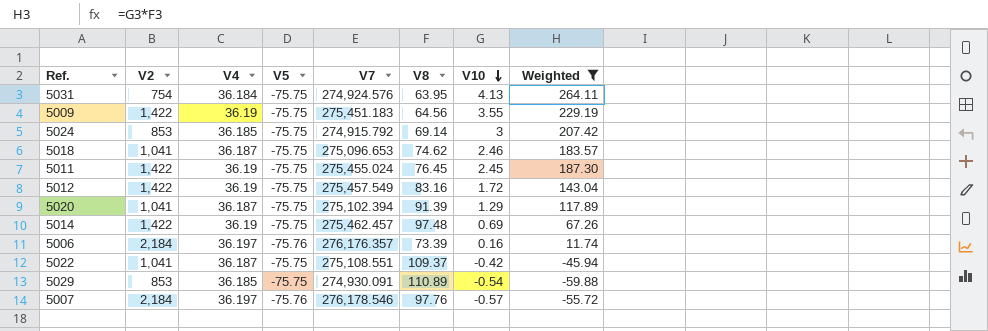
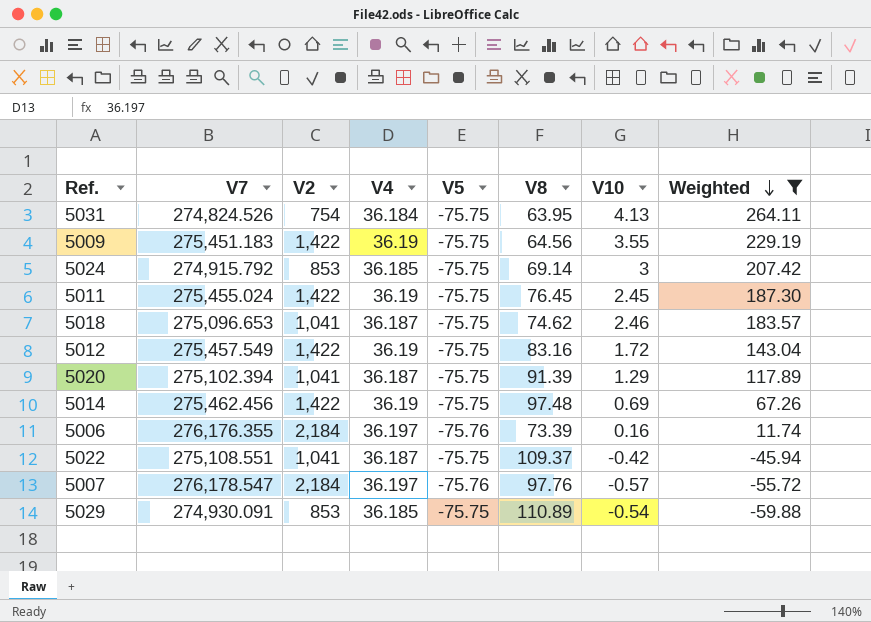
row order: V10 descending -> Weighted descending
column V7 | position: 5 -> 2
5031 | V7: 274,924.576 -> 274,824.526
5014 | V7: 275,462.457 -> 275,462.456
5006 | V7: 276,176.357 -> 276,176.355
5007 | V7: 276,178.546 -> 276,178.547

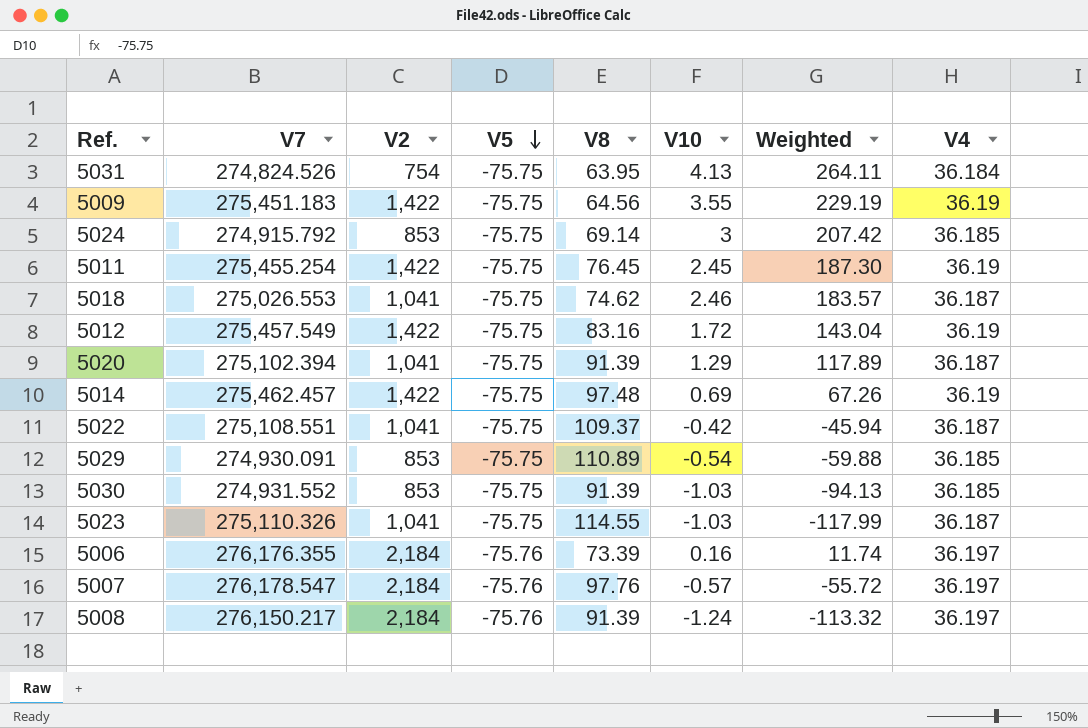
filter: Weighted >= -59.88 -> none
row order: Weighted descending -> V5 descending
column V4 | position: 4 -> 8
5011 | V7: 275,455.024 -> 275,455.254
5018 | V7: 275,096.653 -> 275,026.553
5014 | V7: 275,462.456 -> 275,462.457

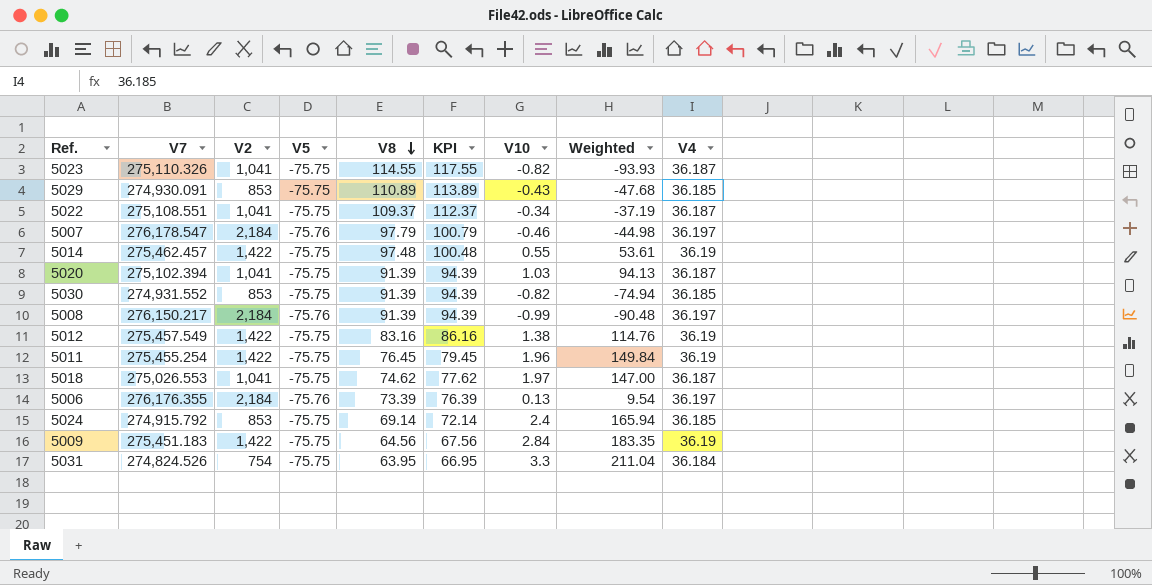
row order: V5 descending -> V8 descending
column KPI | formula: none -> [V8] + 3
5023 | V10: -1.03 -> -0.82
5023 | Weighted: -117.99 -> -93.93
5029 | V10: -0.54 -> -0.43
5029 | Weighted: -59.88 -> -47.68
5022 | V10: -0.42 -> -0.34
5022 | Weighted: -45.94 -> -37.19
5007 | V8: 97.76 -> 97.79
5007 | V10: -0.57 -> -0.46
5007 | Weighted: -55.72 -> -44.98
5014 | V10: 0.69 -> 0.55
5014 | Weighted: 67.26 -> 53.61
5020 | V10: 1.29 -> 1.03
5020 | Weighted: 117.89 -> 94.13
5030 | V10: -1.03 -> -0.82
5030 | Weighted: -94.13 -> -74.94
5008 | V10: -1.24 -> -0.99
5008 | Weighted: -113.32 -> -90.48
5012 | V10: 1.72 -> 1.38
5012 | Weighted: 143.04 -> 114.76
5011 | V10: 2.45 -> 1.96
5011 | Weighted: 187.30 -> 149.84
5018 | V10: 2.46 -> 1.97
5018 | Weighted: 183.57 -> 147.00
5006 | V10: 0.16 -> 0.13
5006 | Weighted: 11.74 -> 9.54
5024 | V10: 3 -> 2.4
5024 | Weighted: 207.42 -> 165.94
5009 | V10: 3.55 -> 2.84
5009 | Weighted: 229.19 -> 183.35
5031 | V10: 4.13 -> 3.3
5031 | Weighted: 264.11 -> 211.04

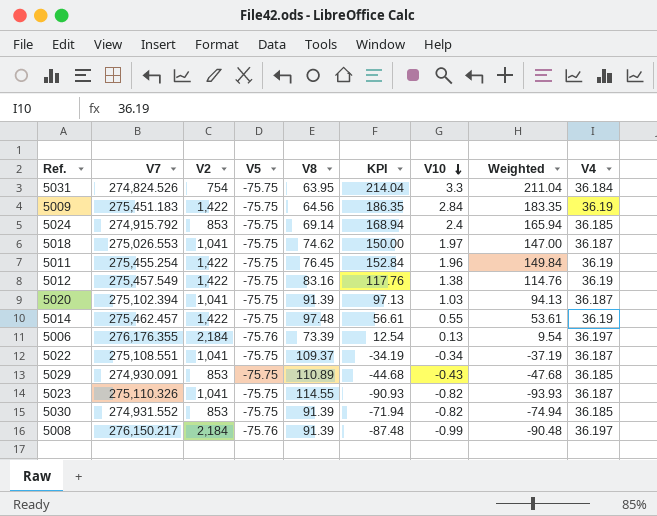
row order: V8 descending -> V10 descending
column KPI | formula: [V8] + 3 -> [Weighted] + 3
row 5007: 276,178.547 | 2,184 | -75.76 | 97.79 | 100.79 | -0.46 | -44.98 | 36.197 -> none

